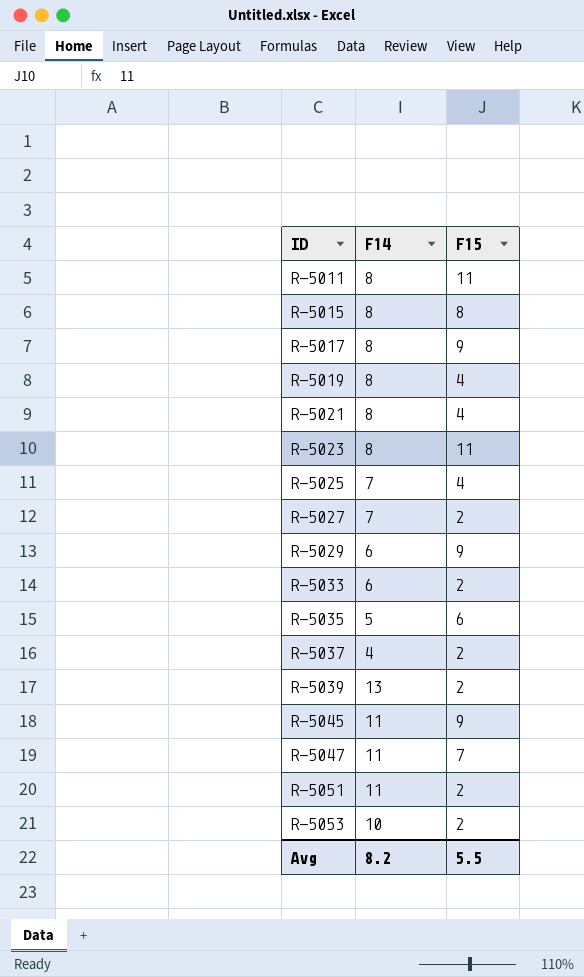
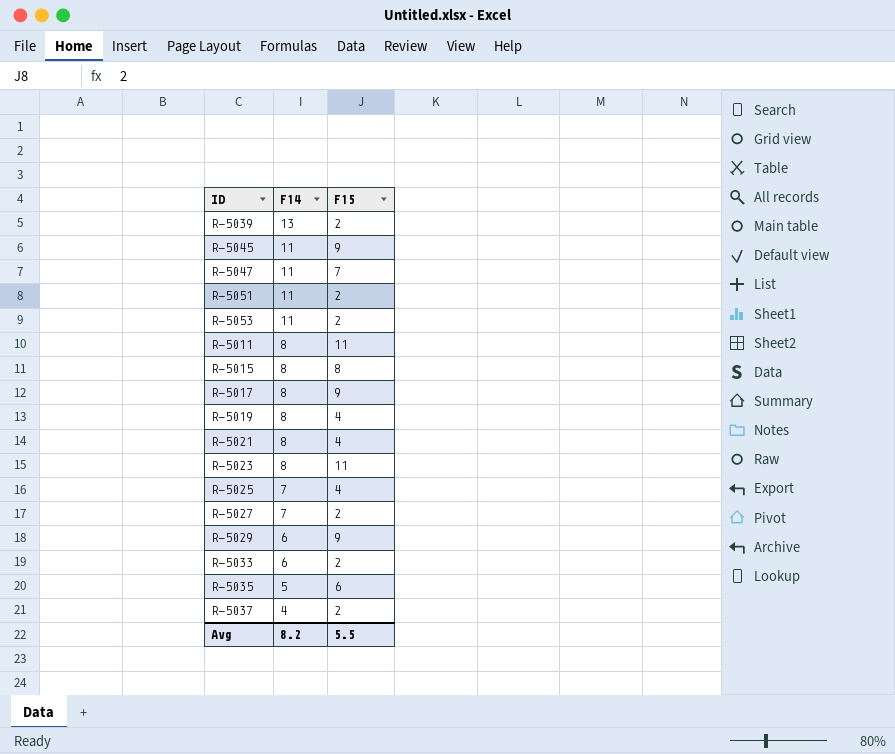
row order: ID ascending -> F14 descending
R-5053 | F14: 10 -> 11

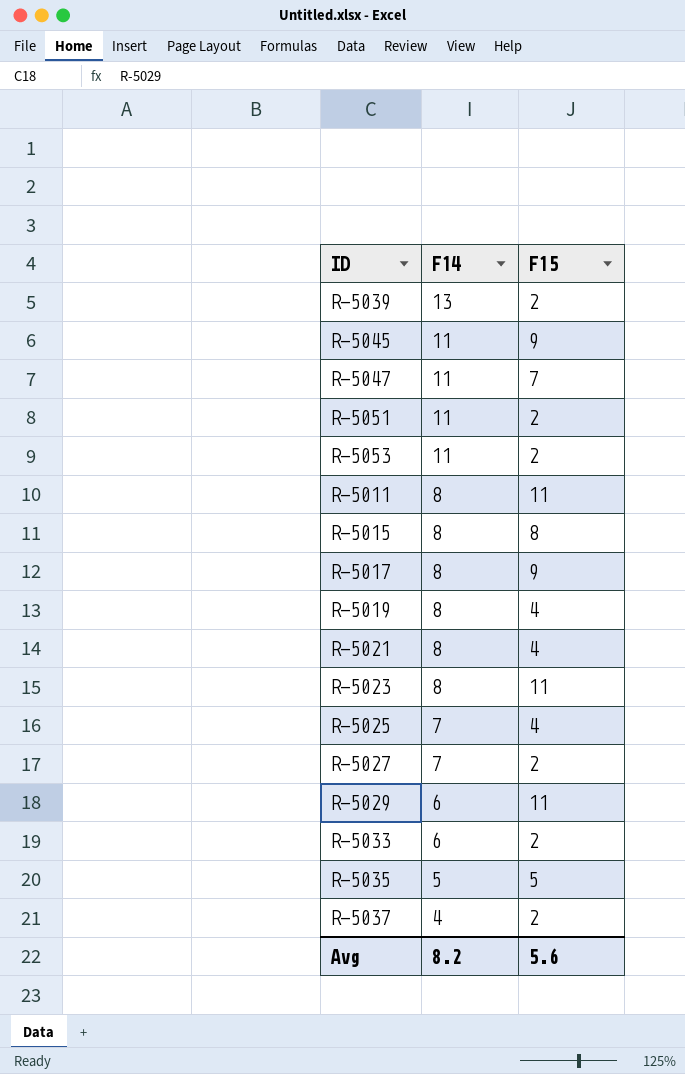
R-5029 | F15: 9 -> 11
R-5035 | F15: 6 -> 5
Avg | F15: 5.5 -> 5.6

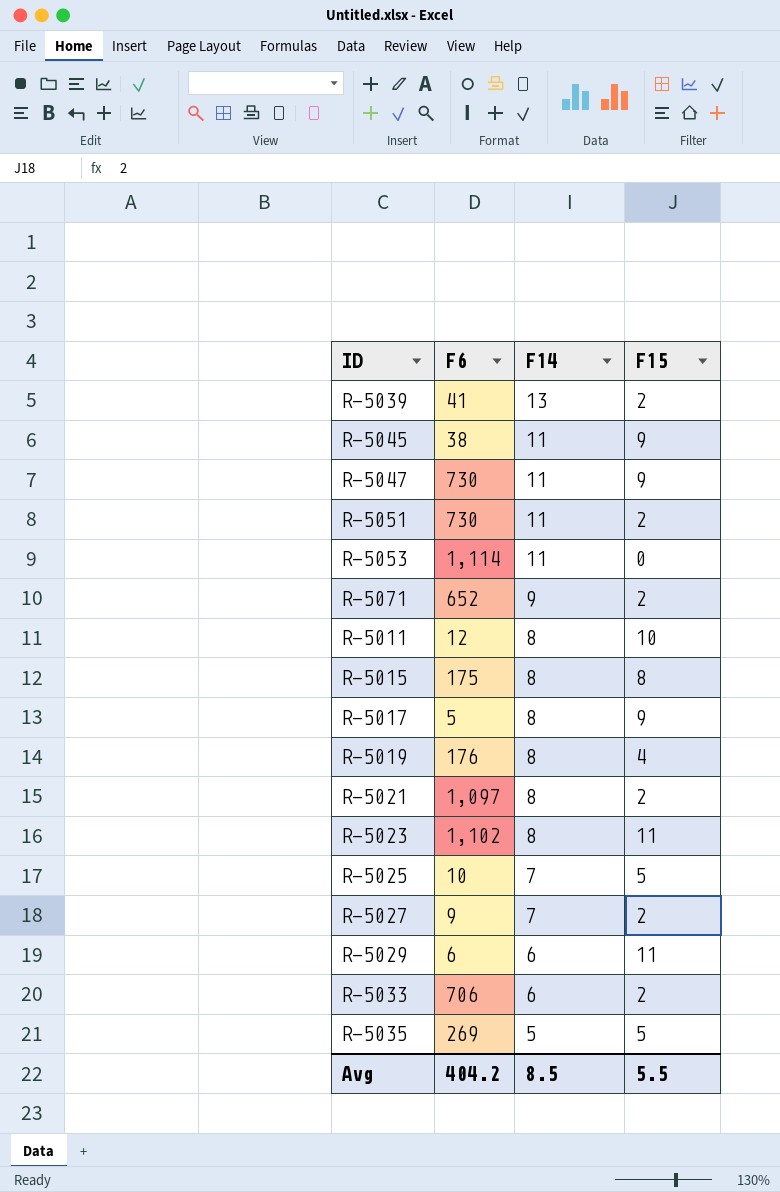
column F6 | position: none -> 2
row R-5037: 4 | 2 -> none
R-5047 | F15: 7 -> 9
R-5053 | F15: 2 -> 0
row R-5071: none -> 652 | 9 | 2
R-5011 | F15: 11 -> 10
R-5021 | F15: 4 -> 2
R-5025 | F15: 4 -> 5
Avg | F14: 8.2 -> 8.5
Avg | F15: 5.6 -> 5.5

